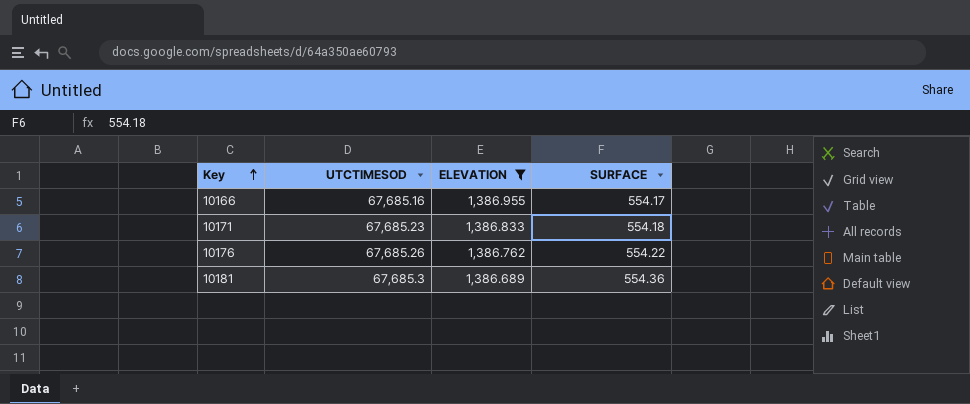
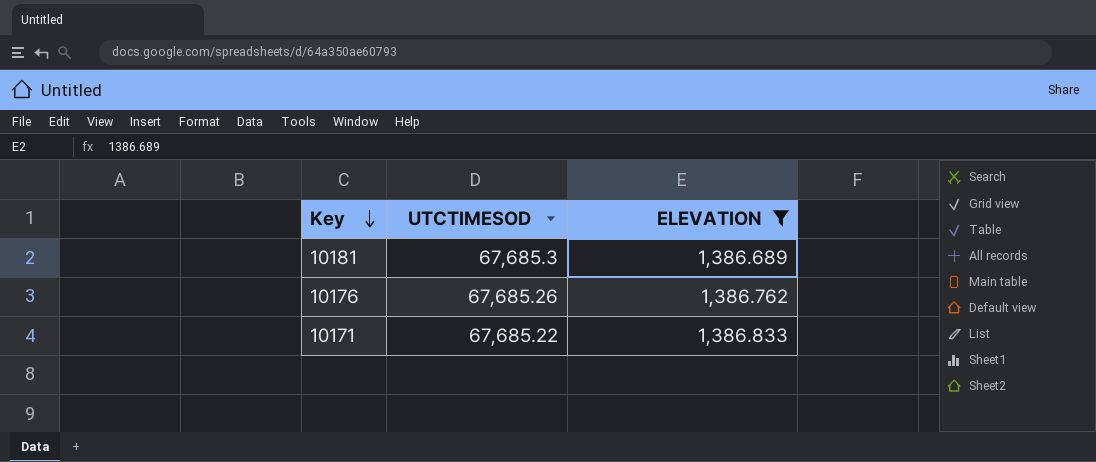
row order: Key ascending -> Key descending
column SURFACE | position: 4 -> none
row 10166: 67,685.16 | 1,386.955 | 554.17 -> none
10171 | UTCTIMESOD: 67,685.23 -> 67,685.22

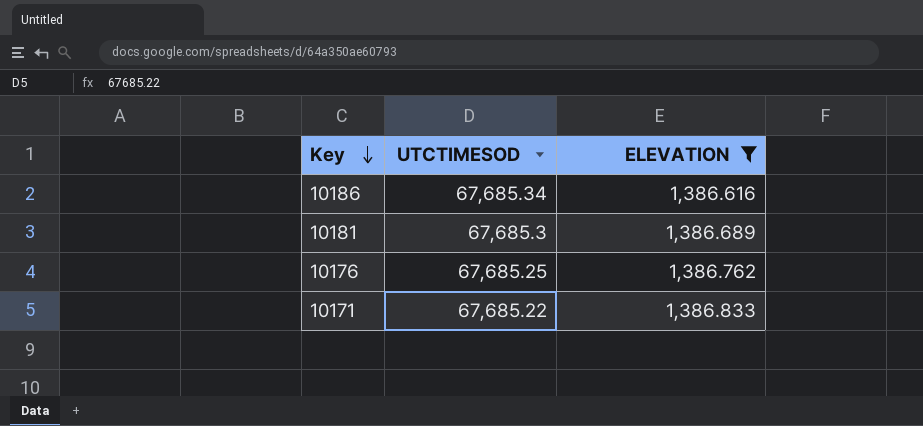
row 10186: none -> 67,685.34 | 1,386.616
10176 | UTCTIMESOD: 67,685.26 -> 67,685.25

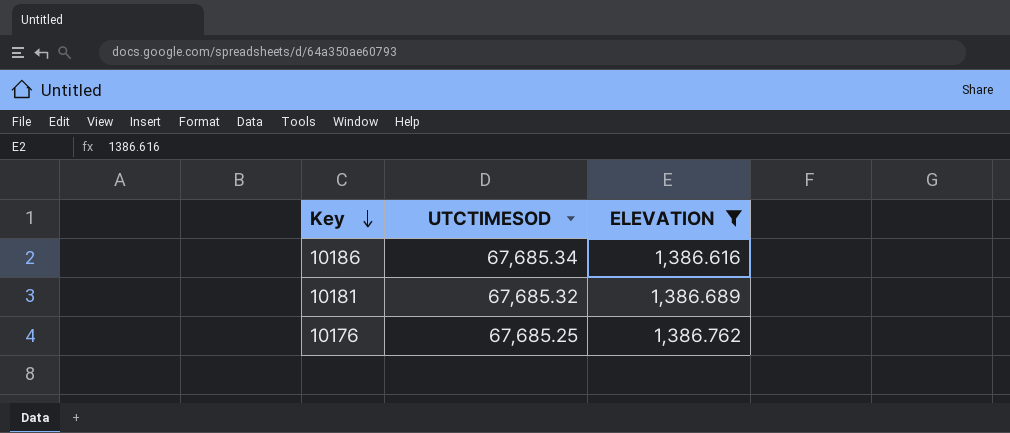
row 10171: 67,685.22 | 1,386.833 -> none
10181 | UTCTIMESOD: 67,685.3 -> 67,685.32

